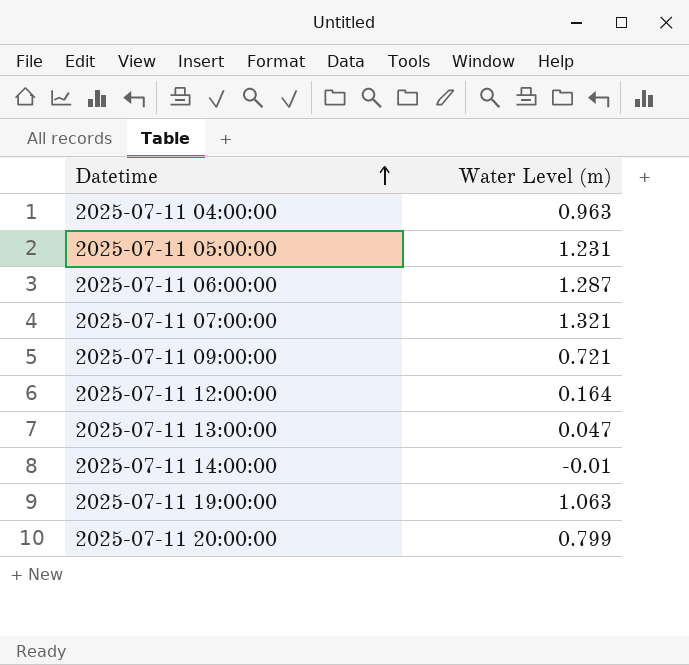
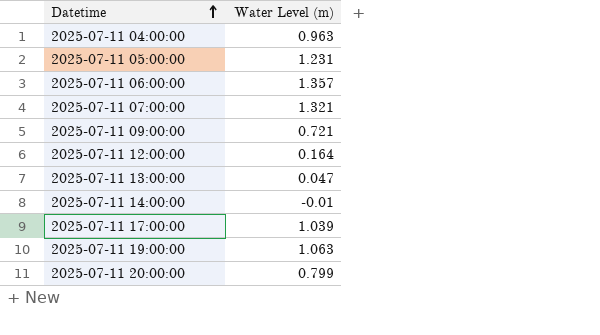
2025-07-11 06:00:00 | Water Level (m): 1.287 -> 1.357
row 2025-07-11 17:00:00: none -> 1.039

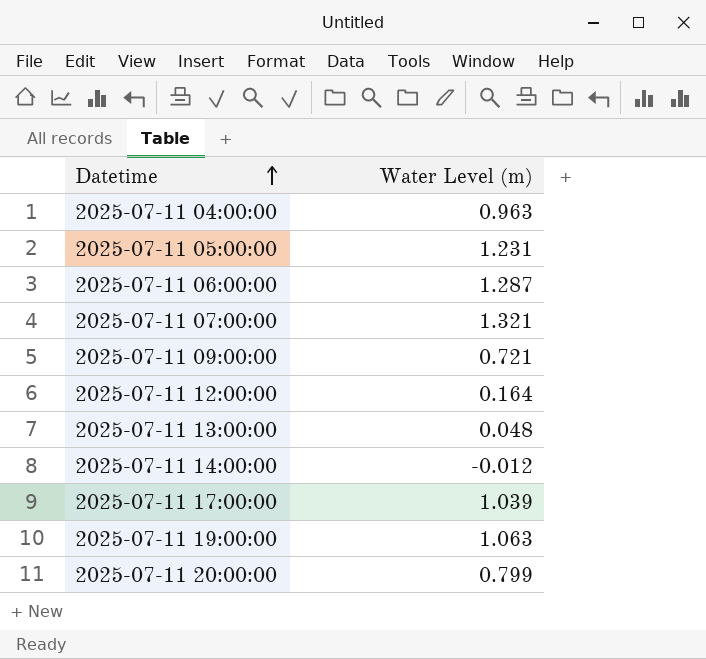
2025-07-11 06:00:00 | Water Level (m): 1.357 -> 1.287
2025-07-11 13:00:00 | Water Level (m): 0.047 -> 0.048
2025-07-11 14:00:00 | Water Level (m): -0.01 -> -0.012

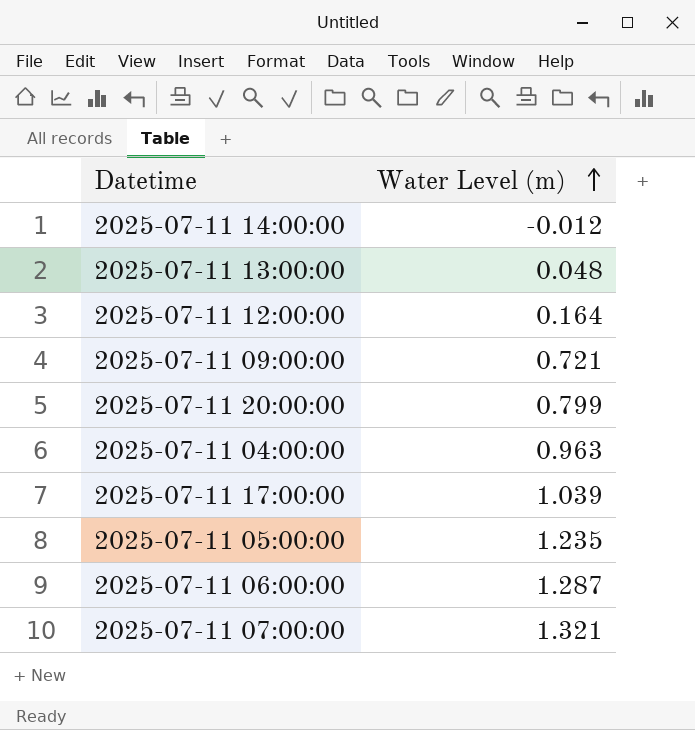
row order: Datetime ascending -> Water Level (m) ascending
row 2025-07-11 19:00:00: 1.063 -> none
2025-07-11 05:00:00 | Water Level (m): 1.231 -> 1.235

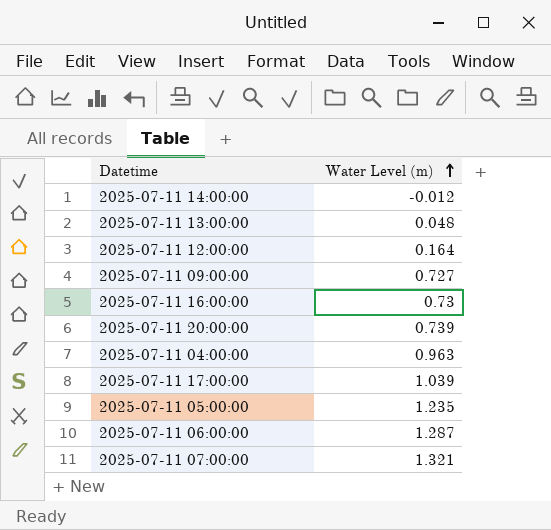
2025-07-11 09:00:00 | Water Level (m): 0.721 -> 0.727
row 2025-07-11 16:00:00: none -> 0.73
2025-07-11 20:00:00 | Water Level (m): 0.799 -> 0.739

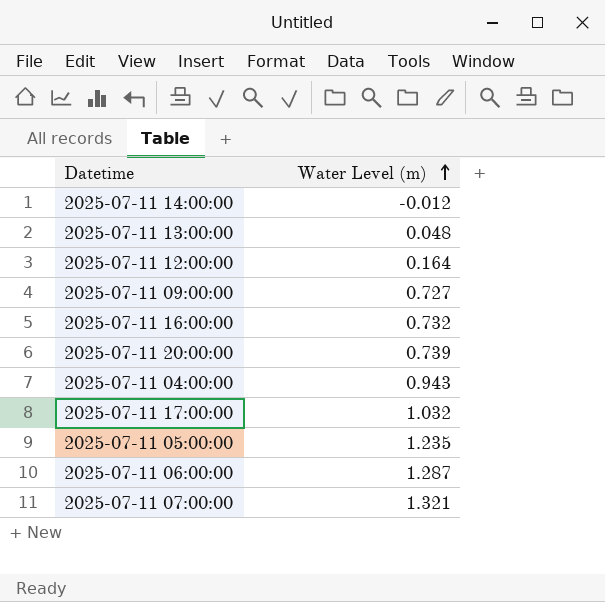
2025-07-11 16:00:00 | Water Level (m): 0.73 -> 0.732
2025-07-11 04:00:00 | Water Level (m): 0.963 -> 0.943
2025-07-11 17:00:00 | Water Level (m): 1.039 -> 1.032

